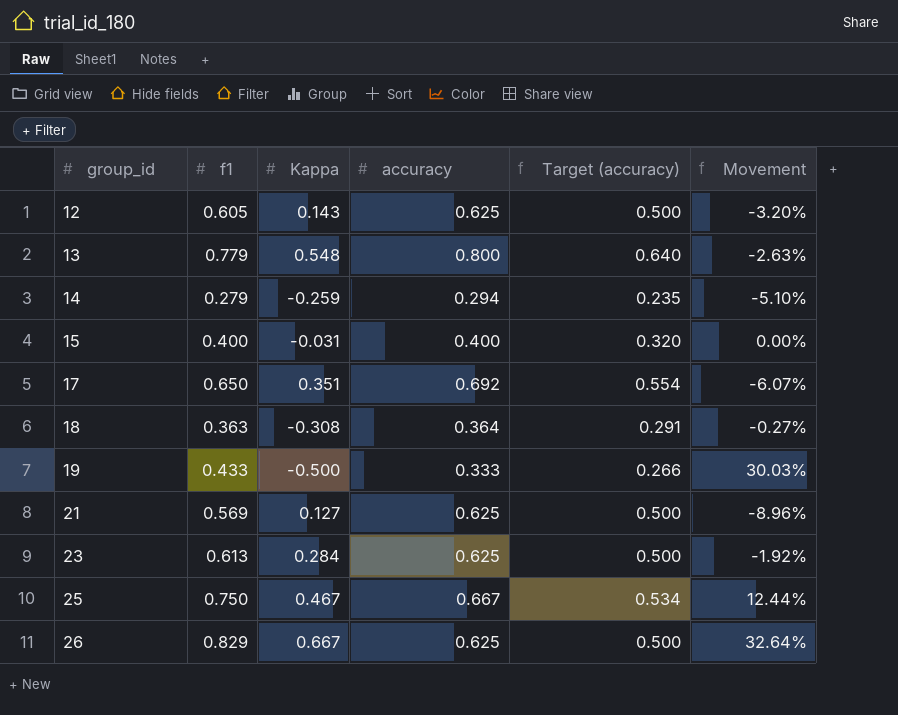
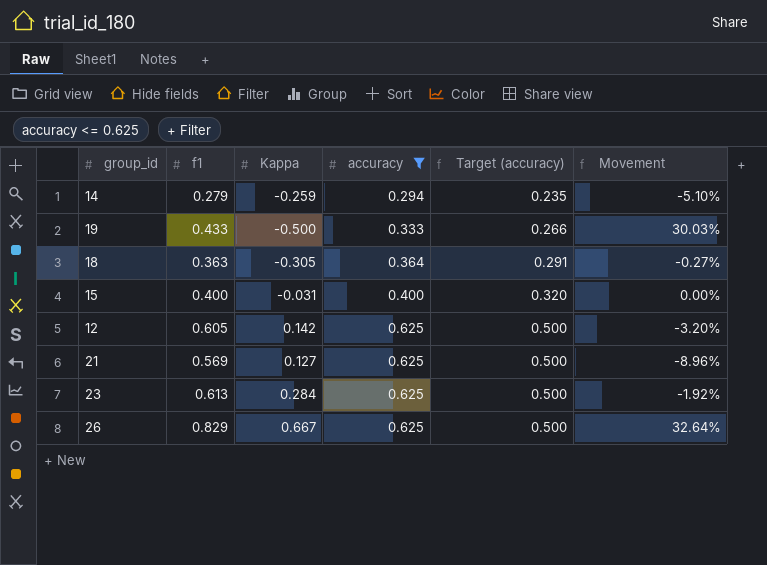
filter: none -> accuracy <= 0.625
row order: group_id ascending -> accuracy ascending
18 | Kappa: -0.308 -> -0.305
12 | Kappa: 0.143 -> 0.142

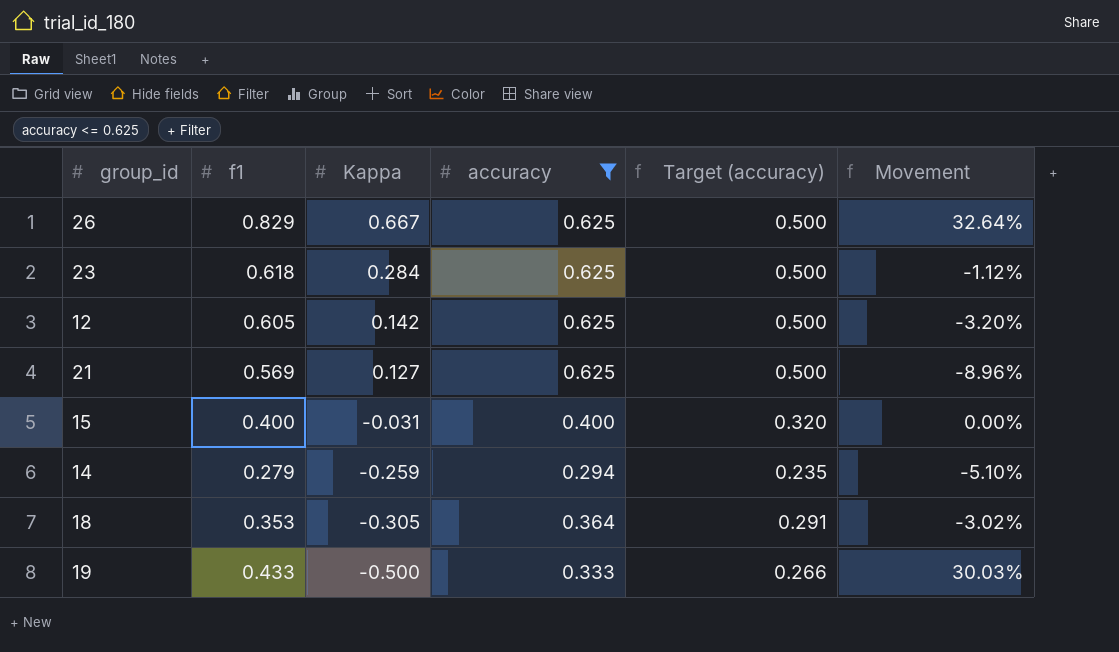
row order: accuracy ascending -> Kappa descending
23 | f1: 0.613 -> 0.618
23 | Movement: -1.92% -> -1.12%
18 | f1: 0.363 -> 0.353
18 | Movement: -0.27% -> -3.02%

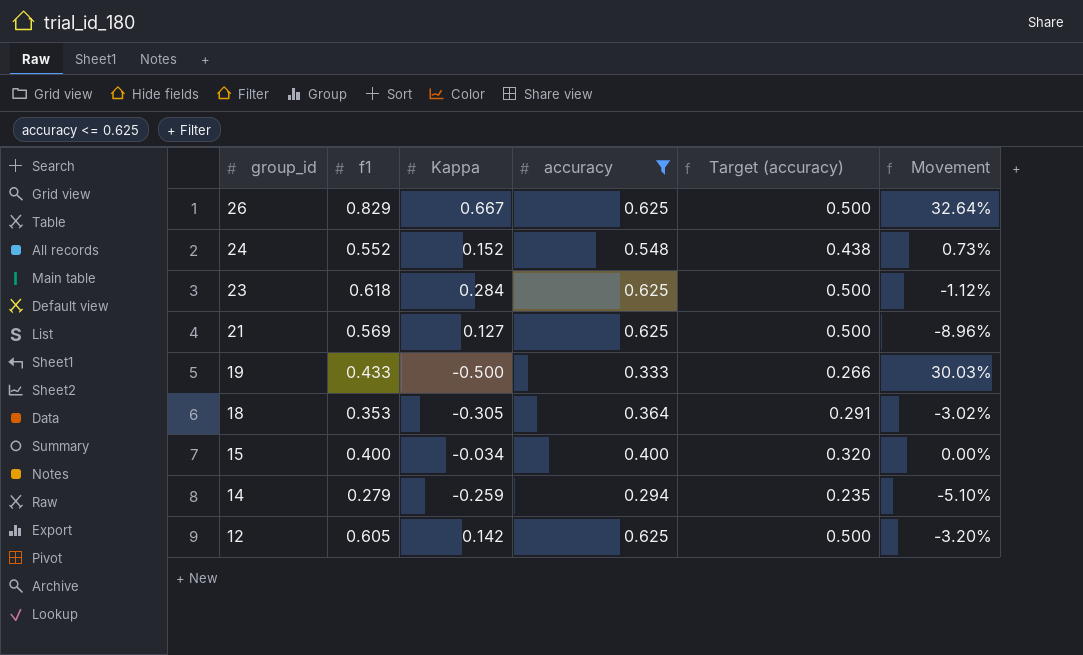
row order: Kappa descending -> group_id descending
row 24: none -> 0.552 | 0.152 | 0.548 | 0.438 | 0.73%
15 | Kappa: -0.031 -> -0.034

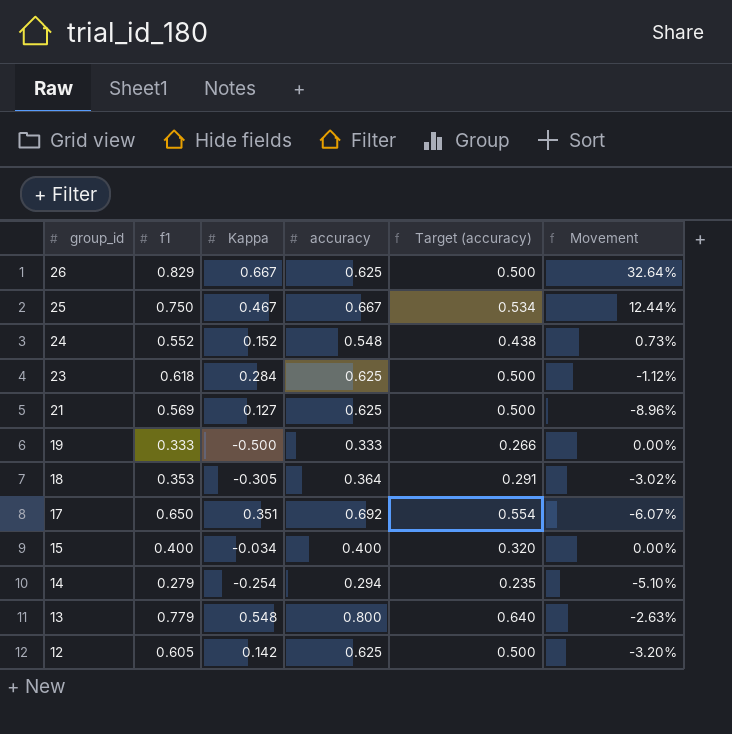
filter: accuracy <= 0.625 -> none
19 | f1: 0.433 -> 0.333
19 | Movement: 30.03% -> 0.00%
14 | Kappa: -0.259 -> -0.254

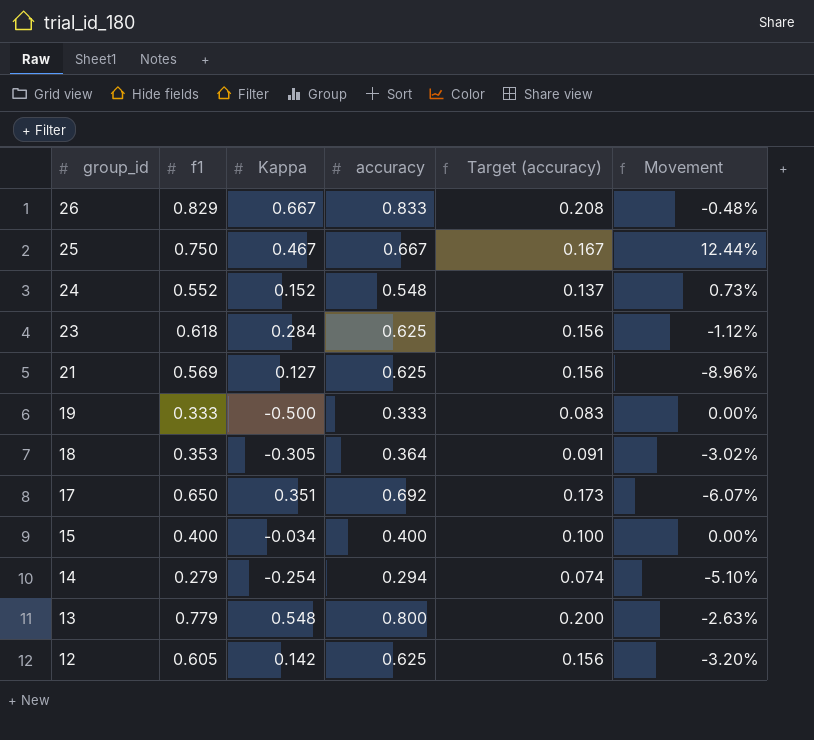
column Target (accuracy) | formula: [accuracy] * 0.8 -> [accuracy] * 0.25
26 | accuracy: 0.625 -> 0.833
26 | Movement: 32.64% -> -0.48%

